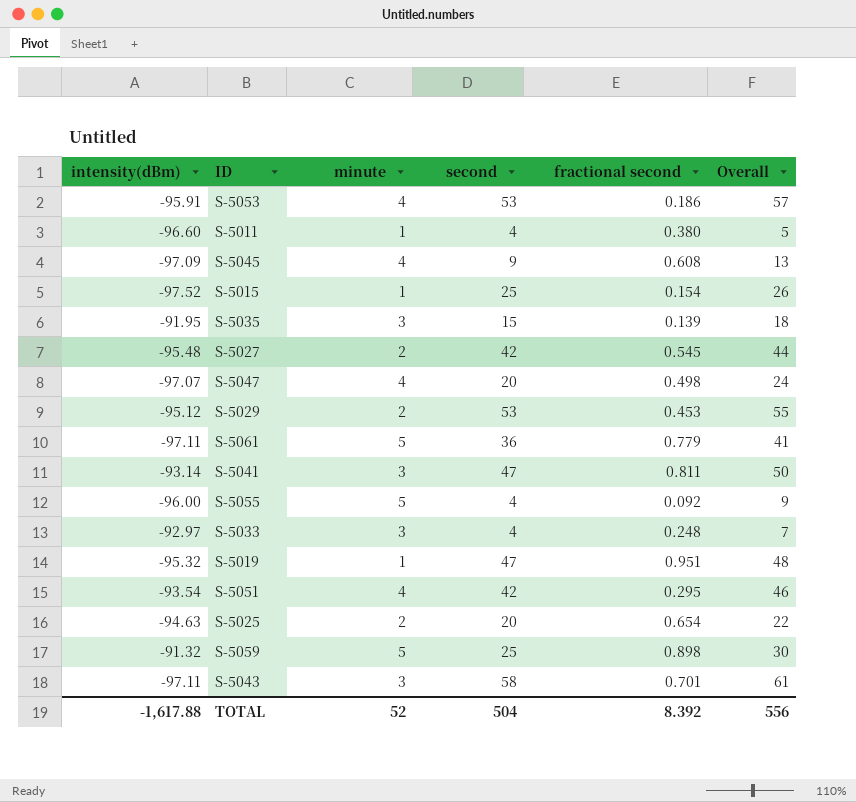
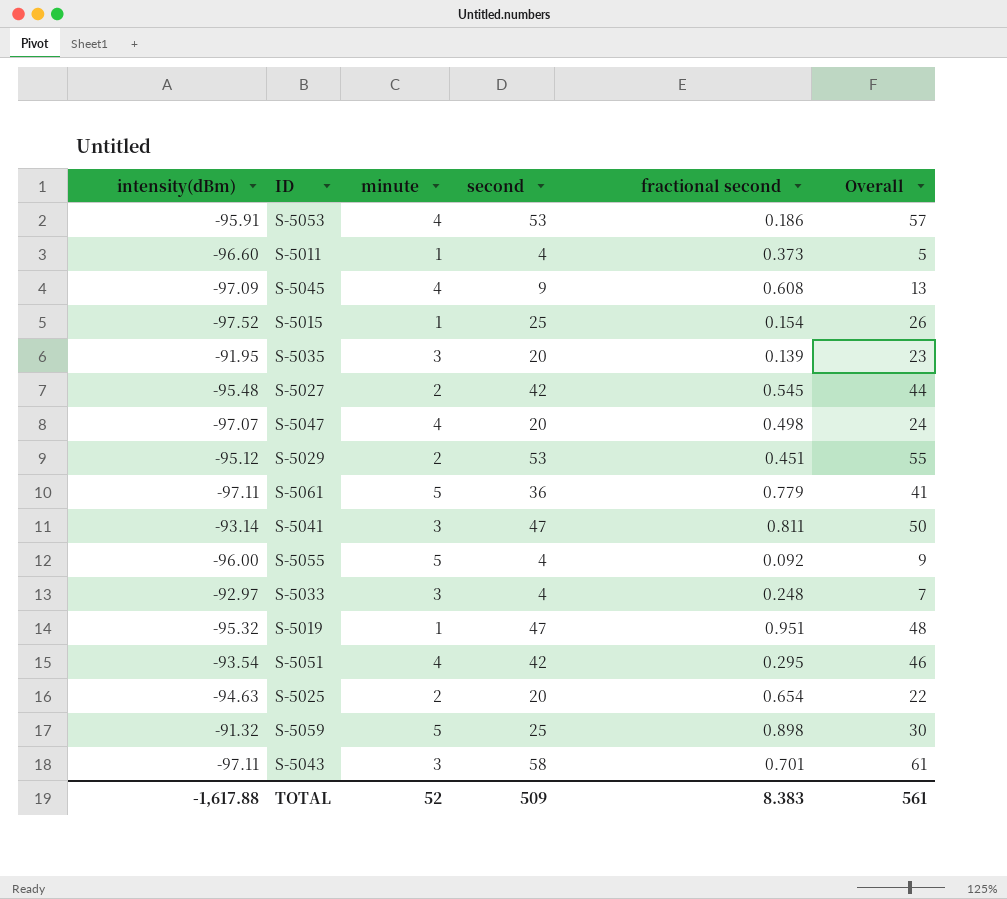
S-5011 | fractional second: 0.380 -> 0.373
S-5035 | second: 15 -> 20
S-5035 | Overall: 18 -> 23
S-5029 | fractional second: 0.453 -> 0.451
TOTAL | second: 504 -> 509
TOTAL | fractional second: 8.392 -> 8.383
TOTAL | Overall: 556 -> 561

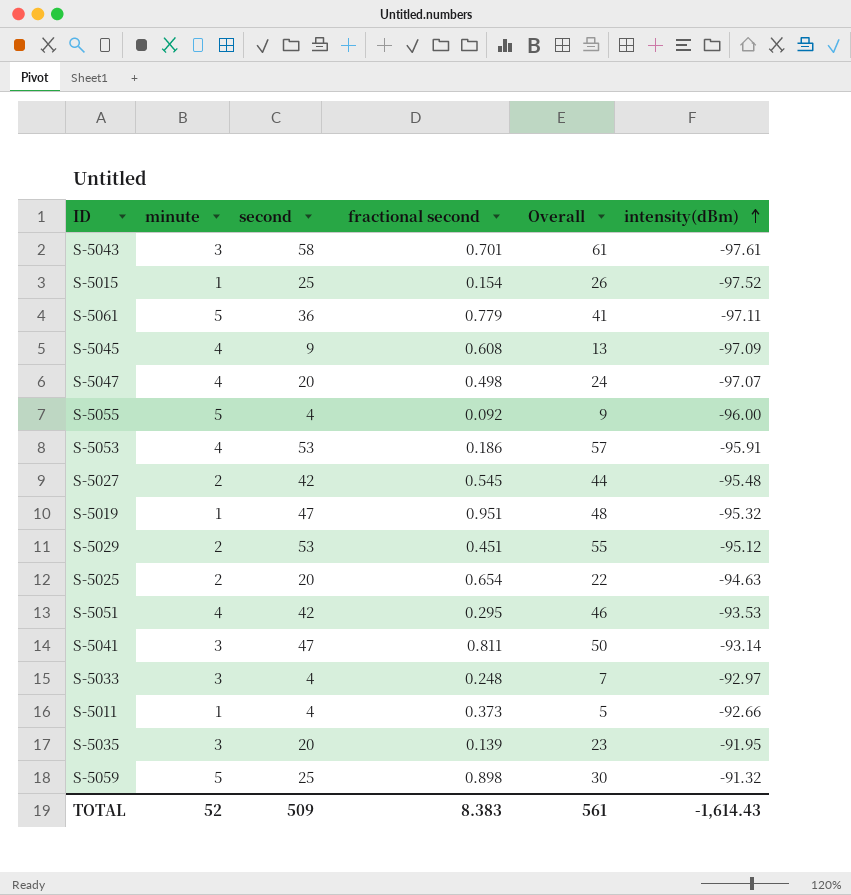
row order: none -> intensity(dBm) ascending
column intensity(dBm) | position: 1 -> 6
S-5043 | intensity(dBm): -97.11 -> -97.61
S-5051 | intensity(dBm): -93.54 -> -93.53
S-5011 | intensity(dBm): -96.60 -> -92.66
TOTAL | intensity(dBm): -1,617.88 -> -1,614.43

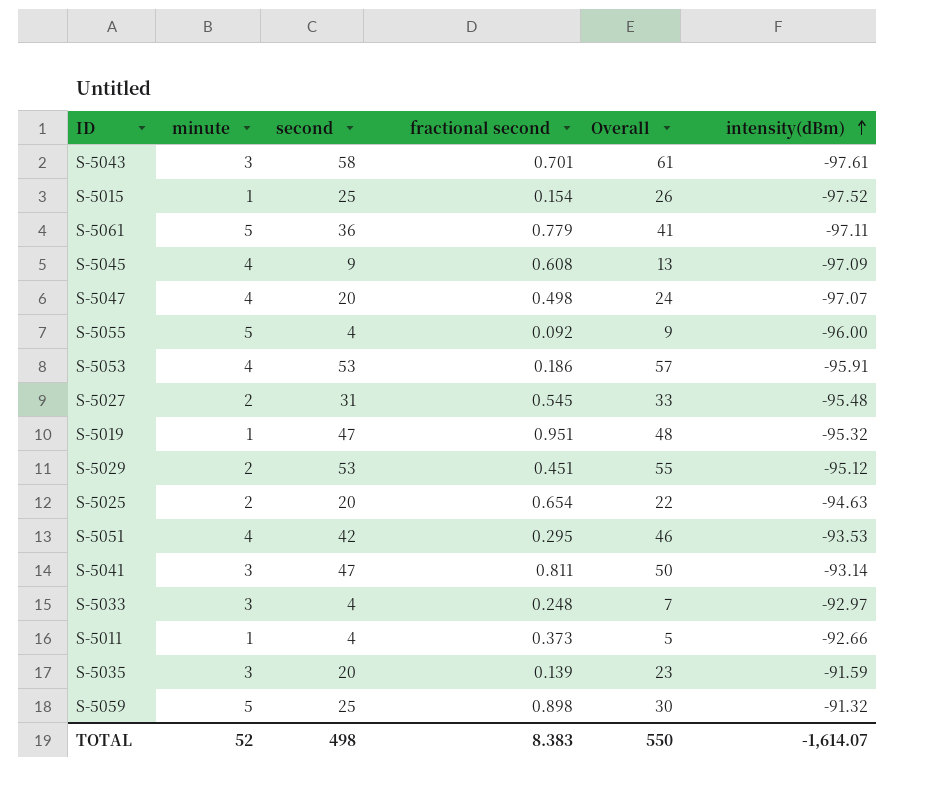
S-5027 | second: 42 -> 31
S-5027 | Overall: 44 -> 33
S-5035 | intensity(dBm): -91.95 -> -91.59
TOTAL | second: 509 -> 498
TOTAL | Overall: 561 -> 550
TOTAL | intensity(dBm): -1,614.43 -> -1,614.07

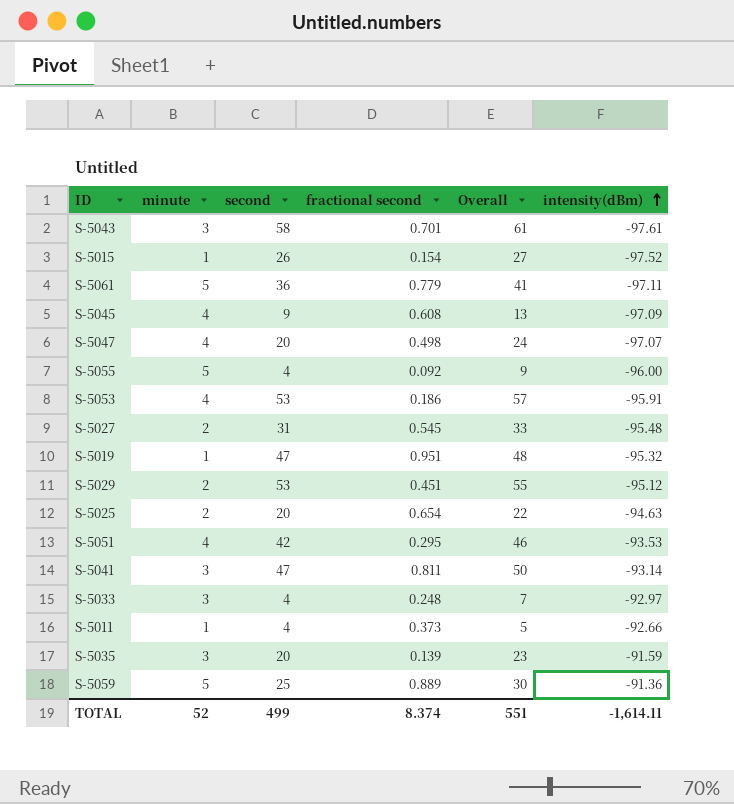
S-5015 | second: 25 -> 26
S-5015 | Overall: 26 -> 27
S-5059 | fractional second: 0.898 -> 0.889
S-5059 | intensity(dBm): -91.32 -> -91.36
TOTAL | second: 498 -> 499
TOTAL | fractional second: 8.383 -> 8.374
TOTAL | Overall: 550 -> 551
TOTAL | intensity(dBm): -1,614.07 -> -1,614.11

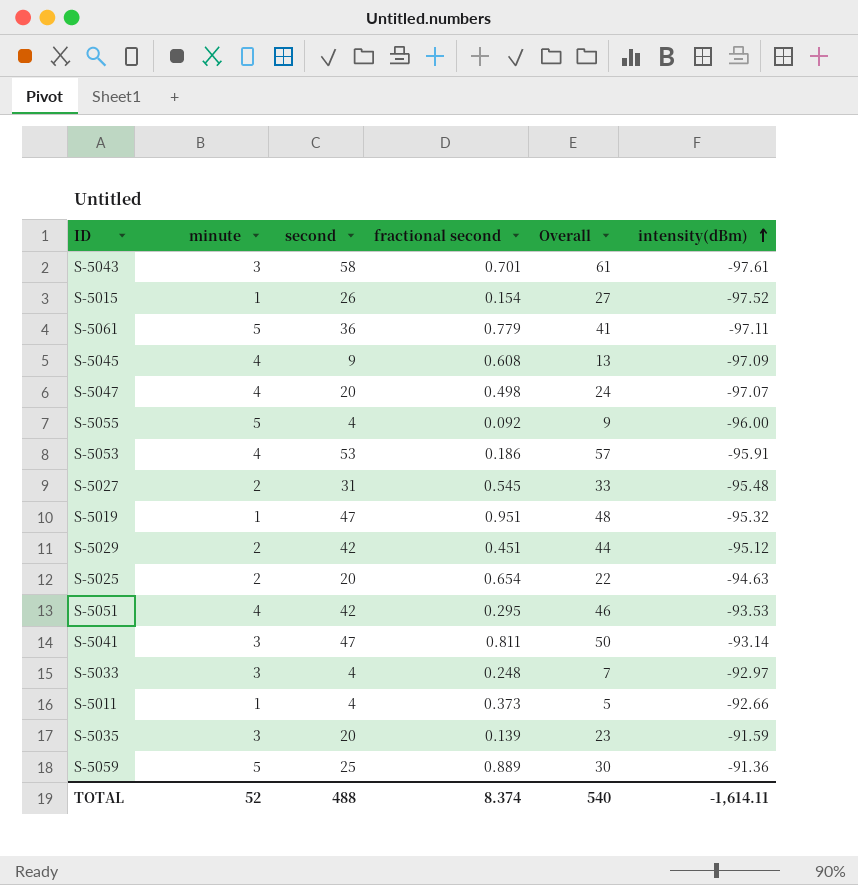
S-5029 | second: 53 -> 42
S-5029 | Overall: 55 -> 44
TOTAL | second: 499 -> 488
TOTAL | Overall: 551 -> 540

